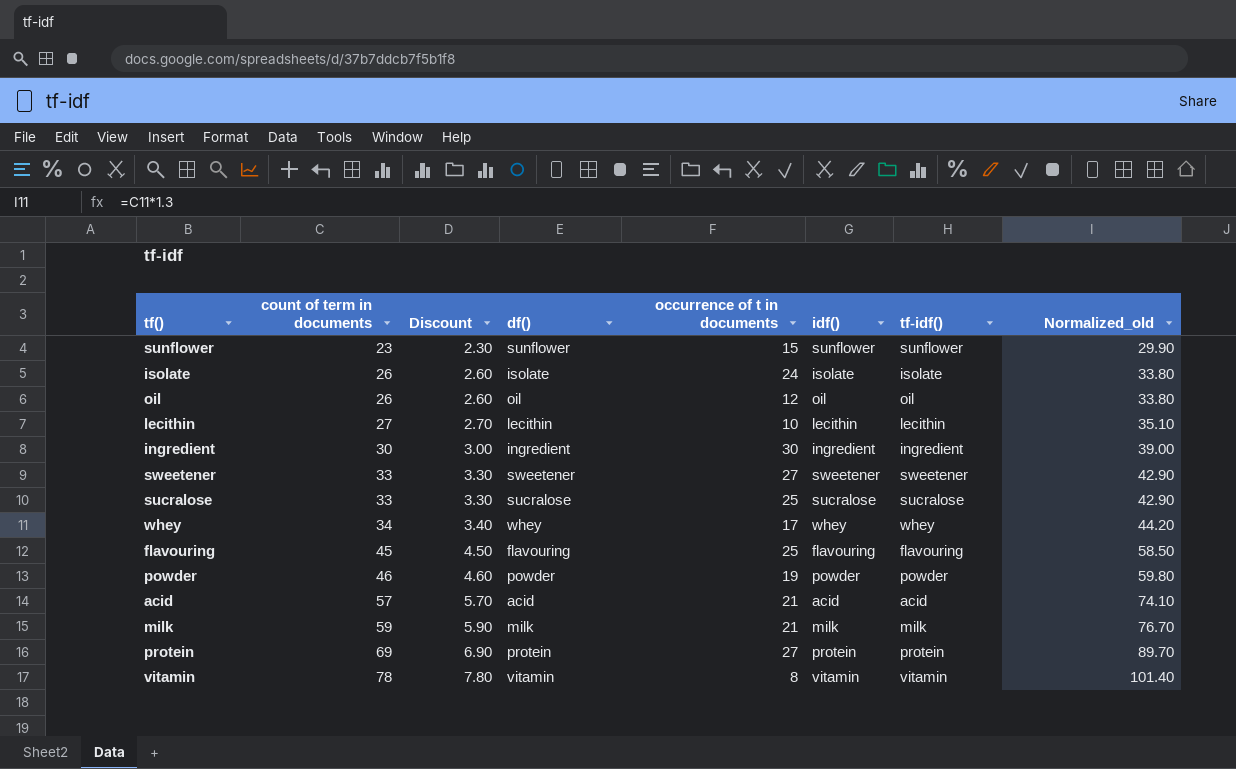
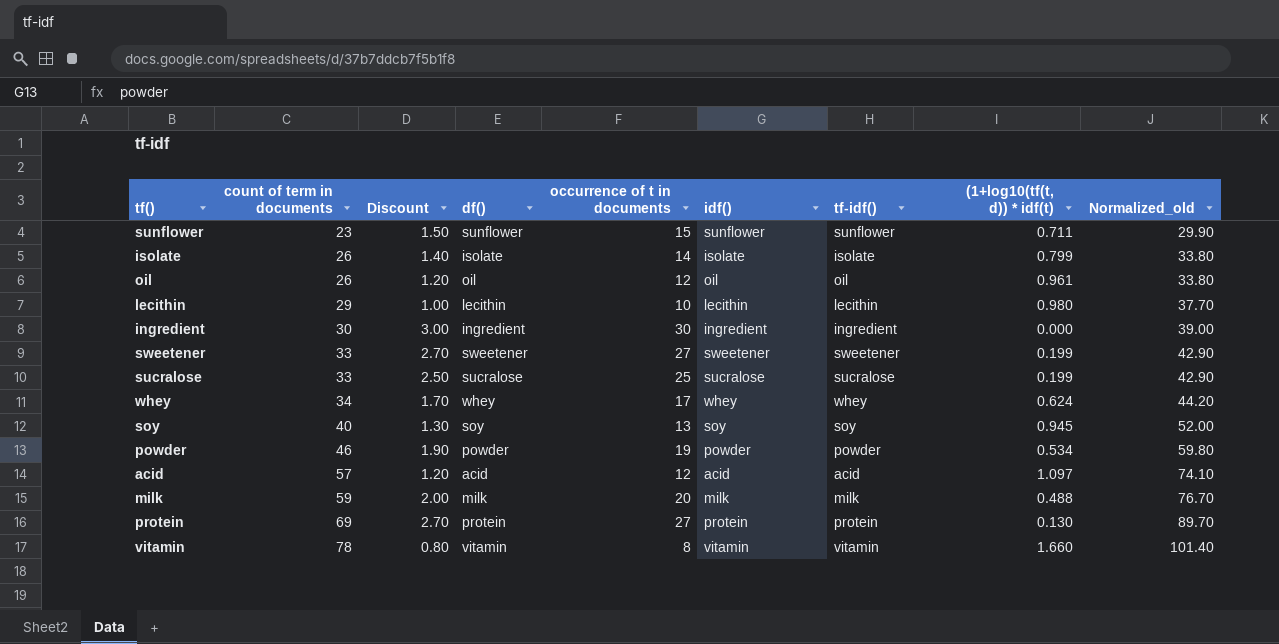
column Discount | formula: [count of term in documents] * 0.1 -> [occurrence of t in documents] * 0.1
column (1+log10(tf(t, d)) * idf(t) | position: none -> 8
row flavouring: 45 | 4.50 | flavouring | 25 | flavouring | flavouring | 58.50 -> none
isolate | occurrence of t in documents: 24 -> 14
lecithin | count of term in documents: 27 -> 29
lecithin | Normalized_old: 35.10 -> 37.70
row soy: none -> 40 | 1.30 | soy | 13 | soy | soy | 0.945 | 52.00
acid | occurrence of t in documents: 21 -> 12
milk | occurrence of t in documents: 21 -> 20

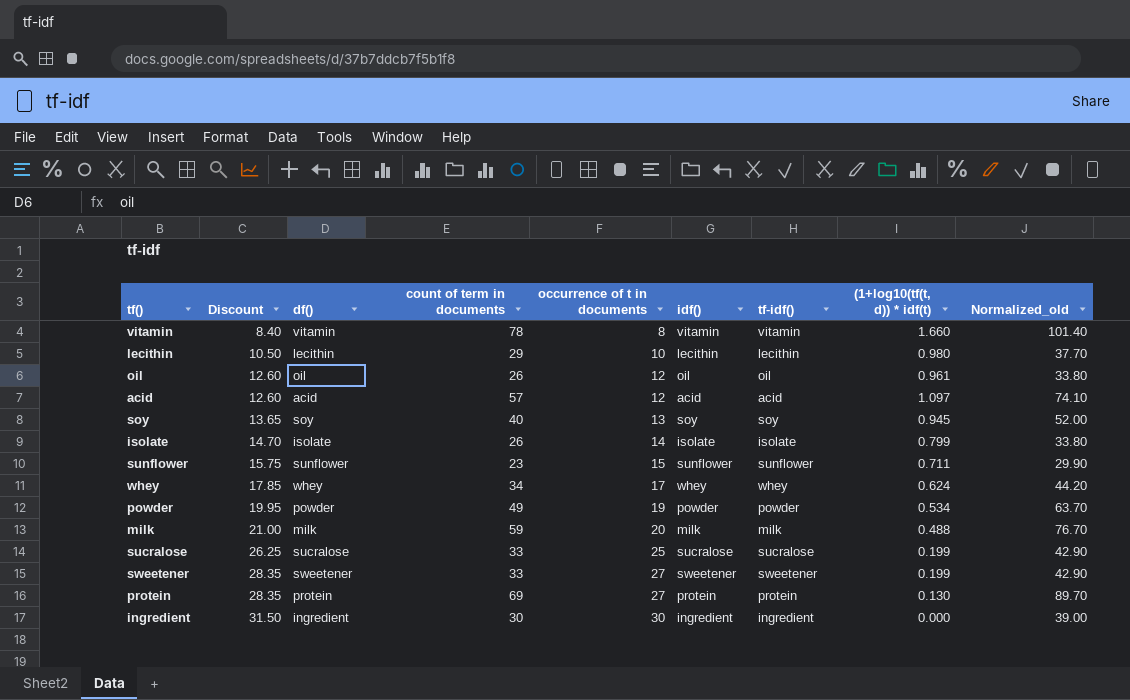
row order: count of term in documents ascending -> Discount ascending
column Discount | formula: [occurrence of t in documents] * 0.1 -> [occurrence of t in documents] * 1.05
column count of term in documents | position: 2 -> 4
powder | count of term in documents: 46 -> 49
powder | Normalized_old: 59.80 -> 63.70

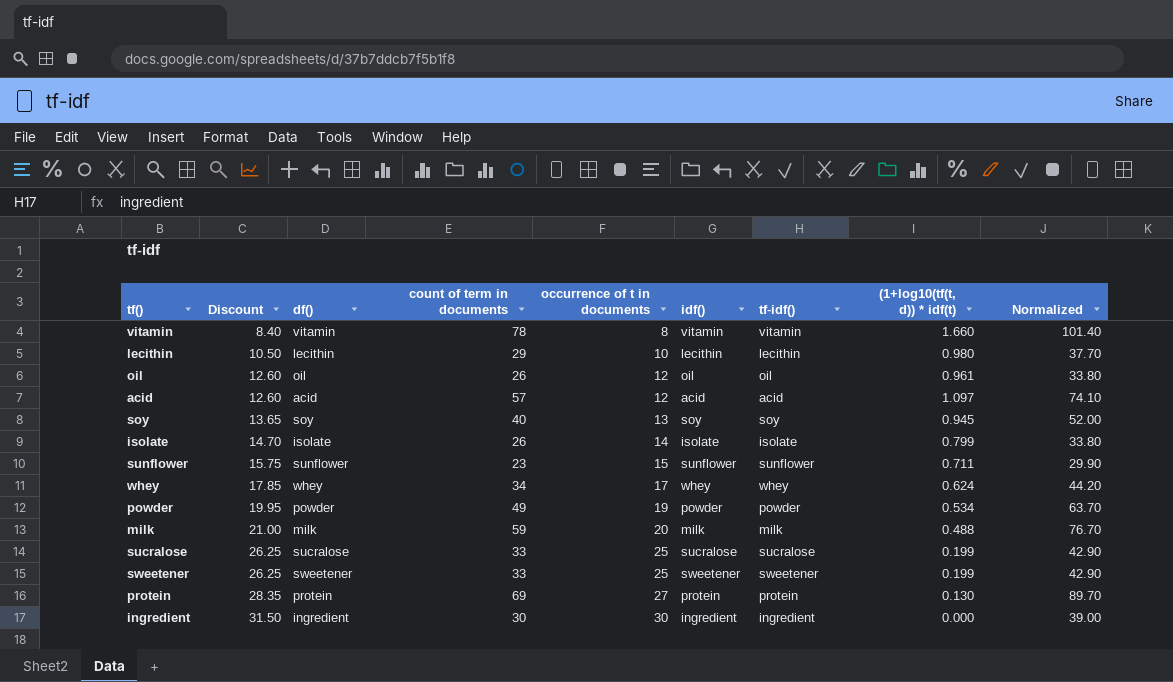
column name: Normalized_old -> Normalized
sweetener | Discount: 28.35 -> 26.25
sweetener | occurrence of t in documents: 27 -> 25

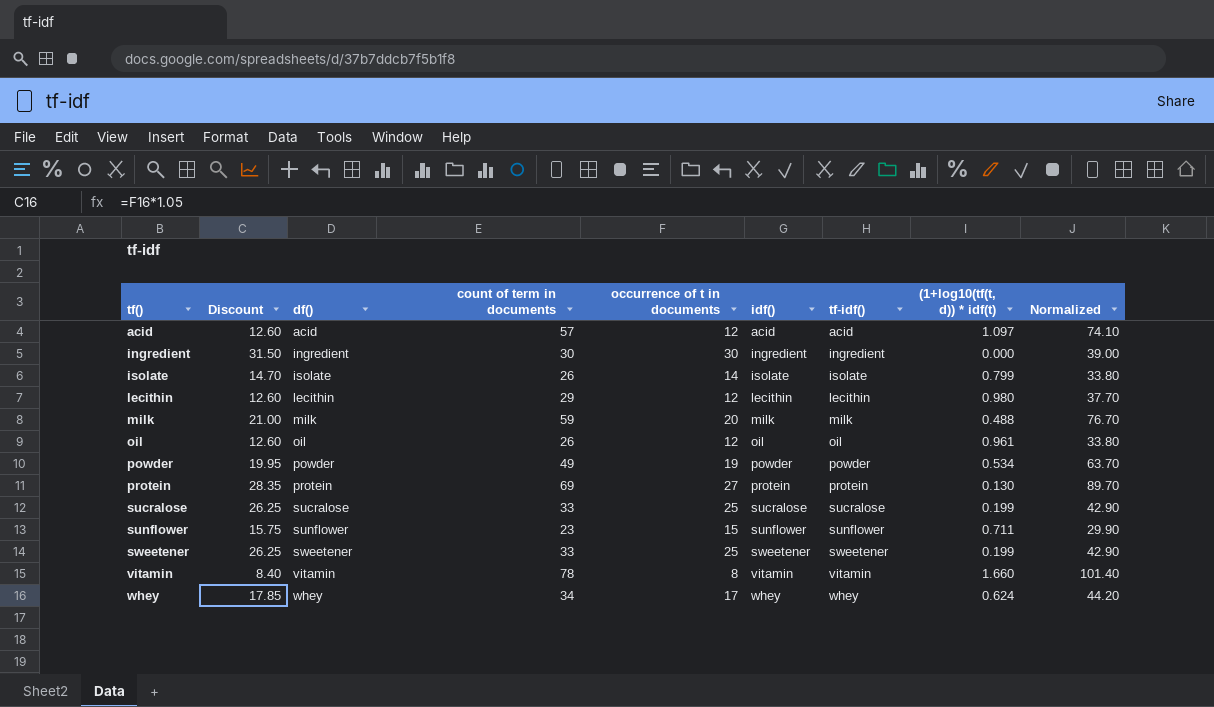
row order: Discount ascending -> tf() ascending
row soy: 13.65 | soy | 40 | 13 | soy | soy | 0.945 | 52.00 -> none
lecithin | Discount: 10.50 -> 12.60
lecithin | occurrence of t in documents: 10 -> 12

